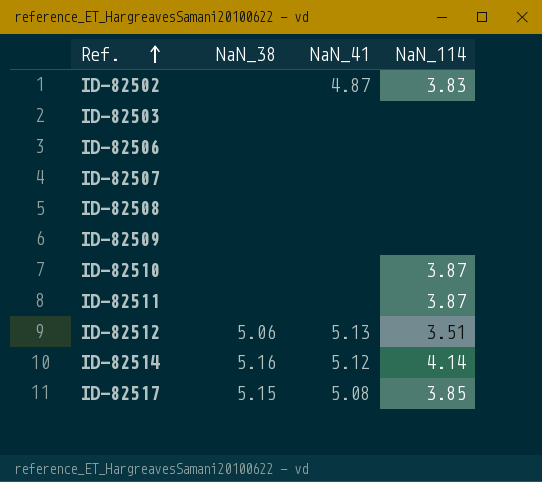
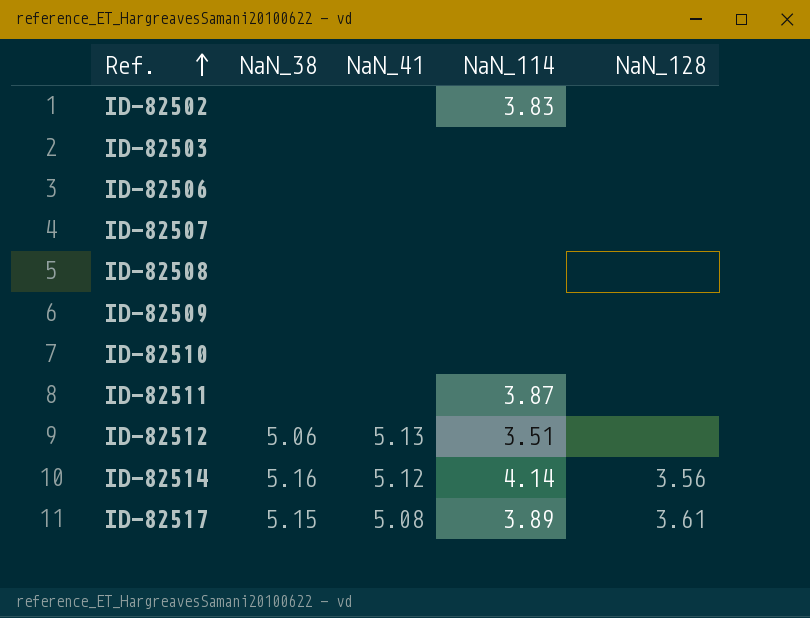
column NaN_128 | position: none -> 5
ID-82502 | NaN_41: 4.87 -> none
ID-82510 | NaN_114: 3.87 -> none
ID-82517 | NaN_114: 3.85 -> 3.89

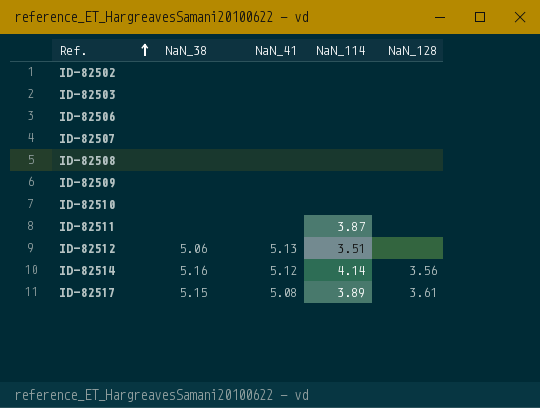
ID-82502 | NaN_114: 3.83 -> none

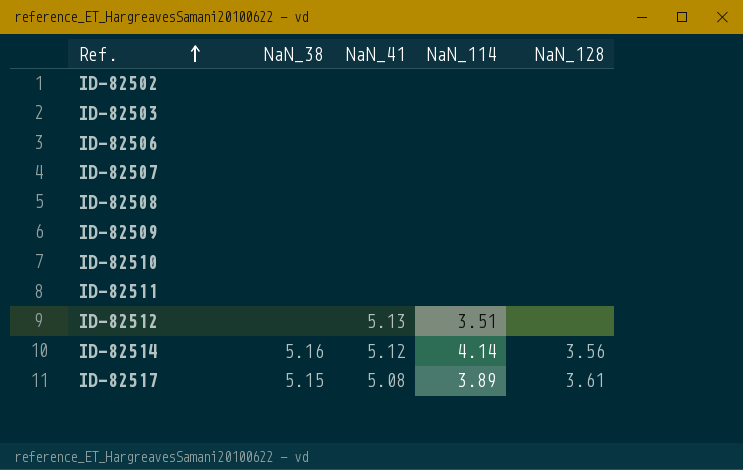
ID-82511 | NaN_114: 3.87 -> none
ID-82512 | NaN_38: 5.06 -> none

